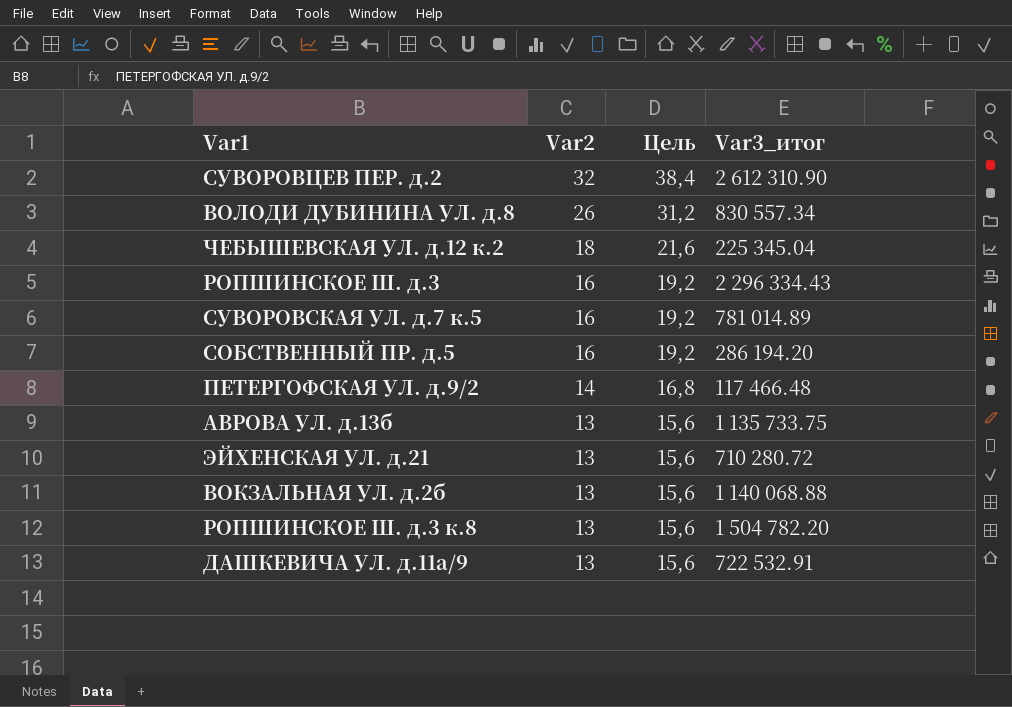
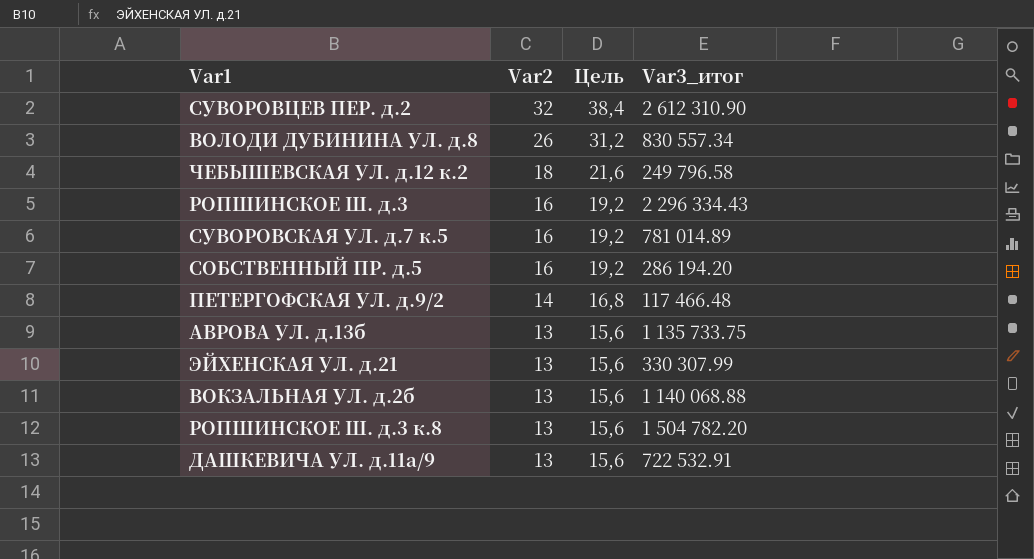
ЧЕБЫШЕВСКАЯ УЛ. д.12 к.2 | Var3_итог: 225 345.04 -> 249 796.58
ЭЙХЕНСКАЯ УЛ. д.21 | Var3_итог: 710 280.72 -> 330 307.99

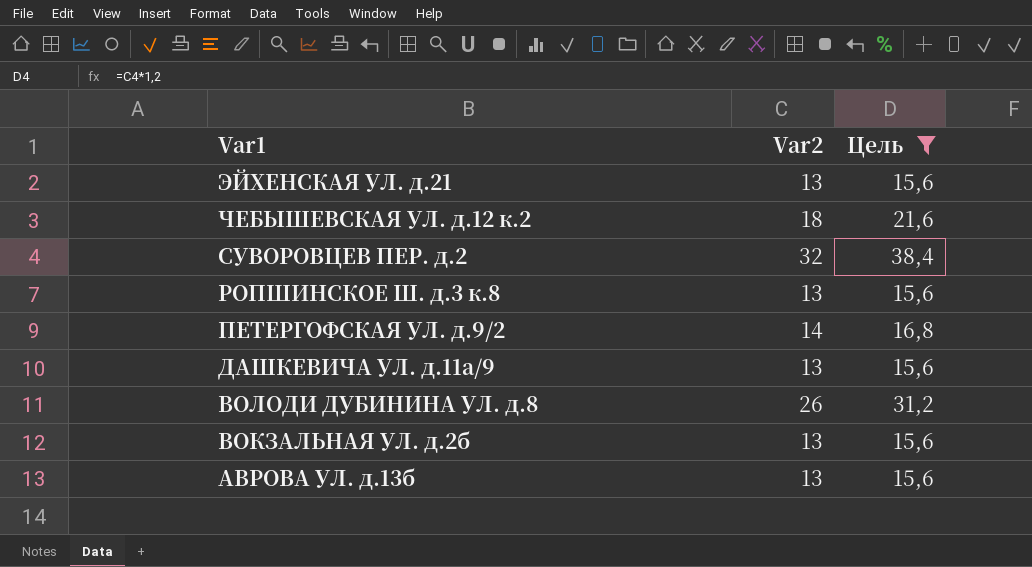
filter: none -> Цель != 19,2
row order: Var2 descending -> Var1 descending
column Var3_итог | position: 4 -> none

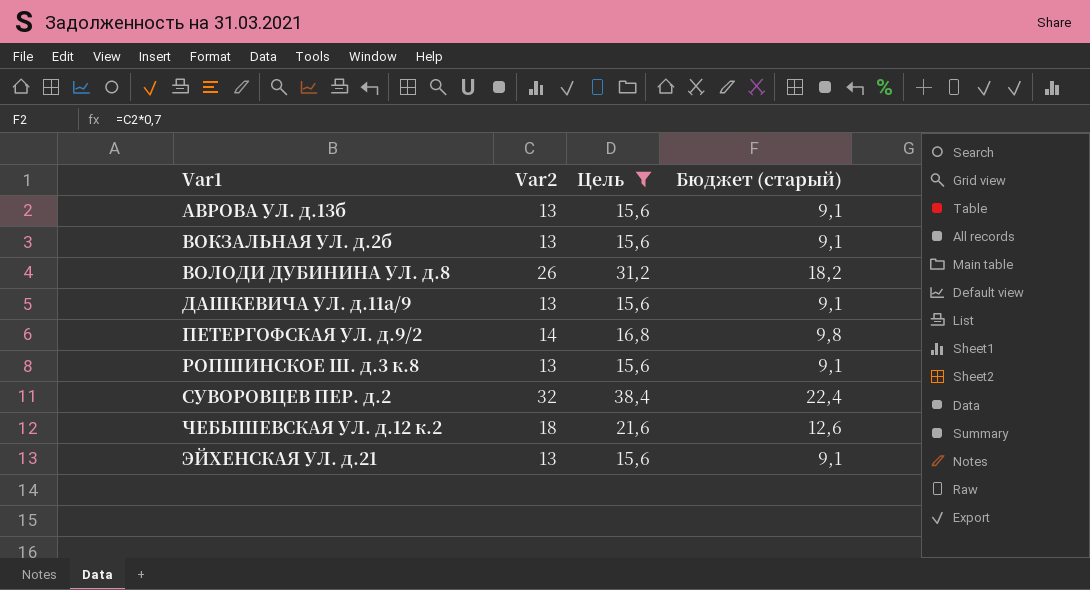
row order: Var1 descending -> Var1 ascending
column Бюджет (старый) | formula: none -> [Var2] * 0,7

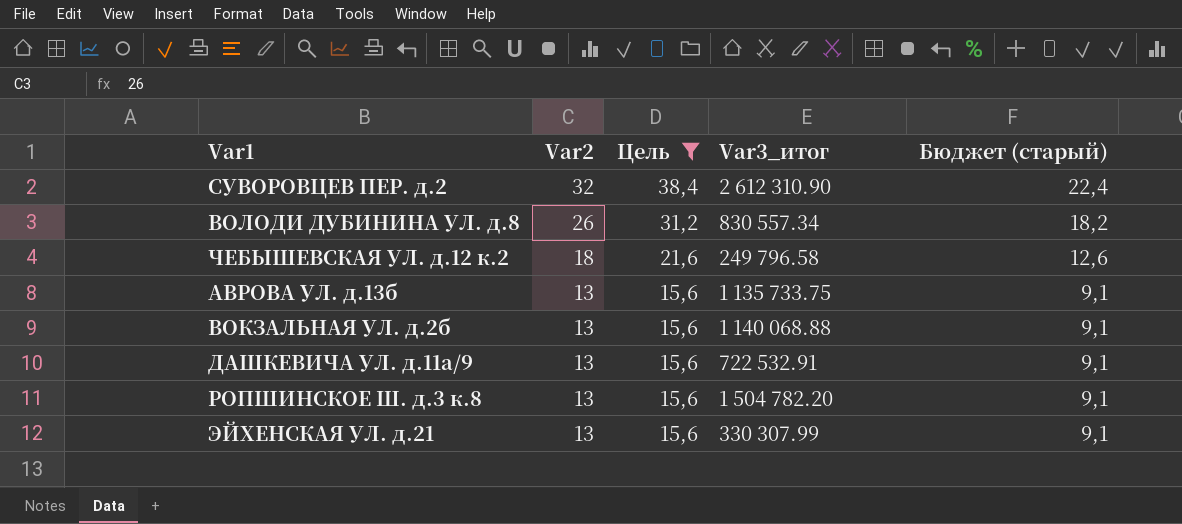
row order: Var1 ascending -> Var2 descending
column Var3_итог | position: none -> 4
row ПЕТЕРГОФСКАЯ УЛ. д.9/2: 14 | 16,8 | 9,8 -> none

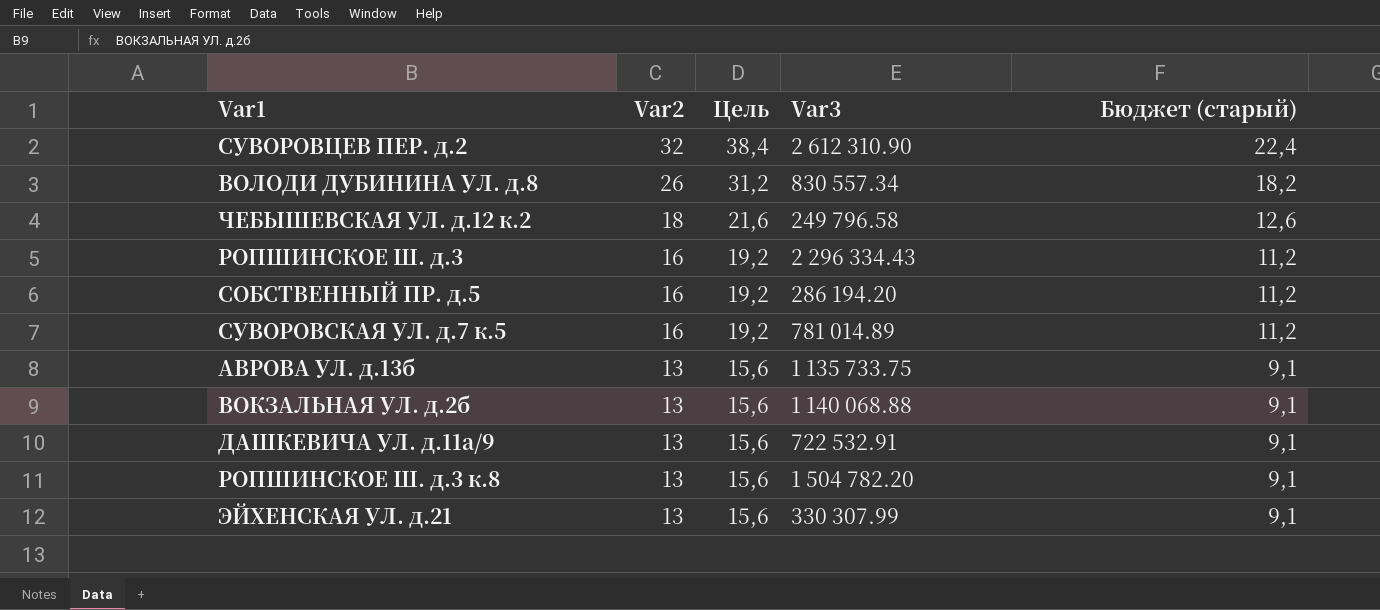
filter: Цель != 19,2 -> none
column name: Var3_итог -> Var3

